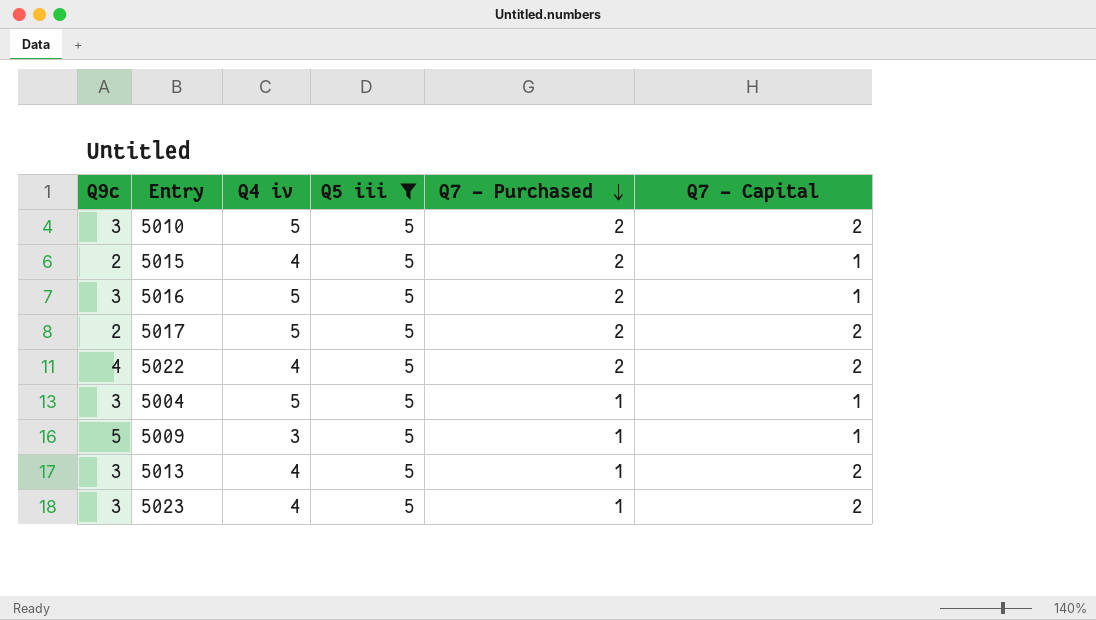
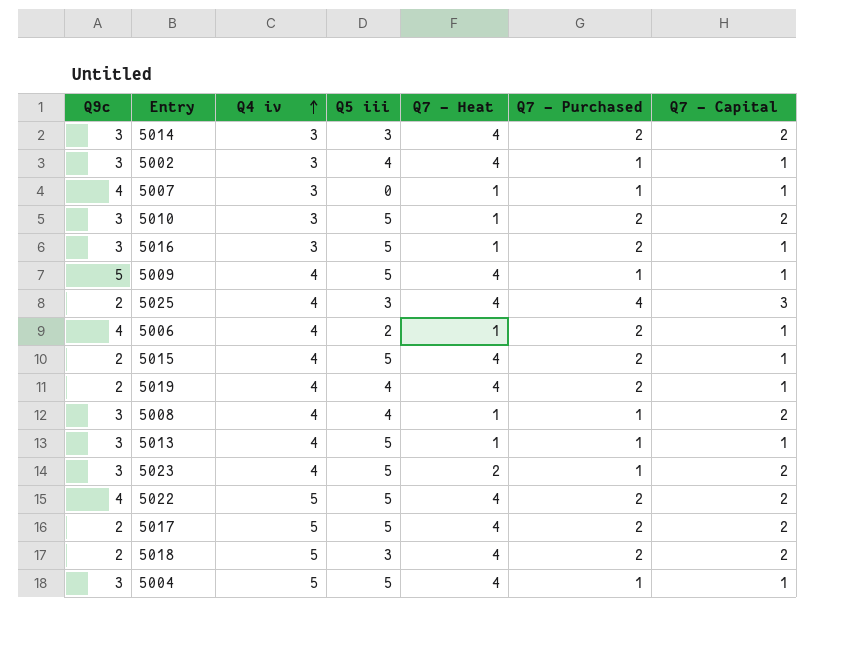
filter: Q5 iii = 5 -> none
row order: Q7 - Purchased descending -> Q4 iv ascending
column Q7 - Heat | position: none -> 5
5010 | Q4 iv: 5 -> 3
5016 | Q4 iv: 5 -> 3
5009 | Q4 iv: 3 -> 4
5013 | Q7 - Capital: 2 -> 1
5022 | Q4 iv: 4 -> 5

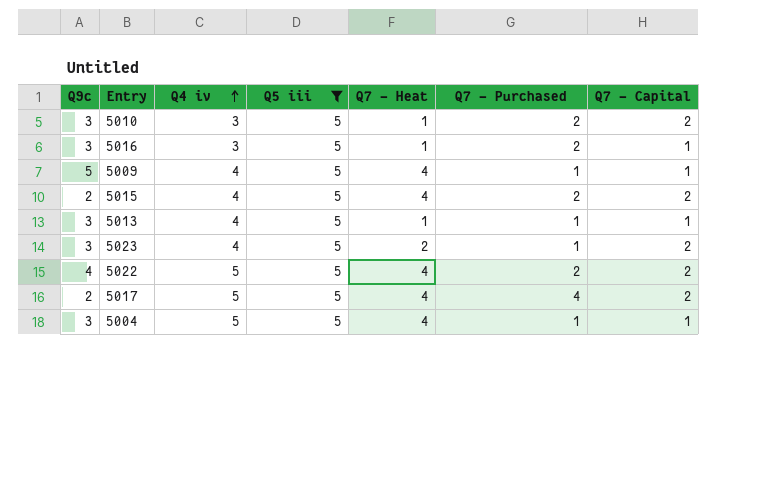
filter: none -> Q5 iii = 5
5015 | Q7 - Capital: 1 -> 2
5017 | Q7 - Purchased: 2 -> 4

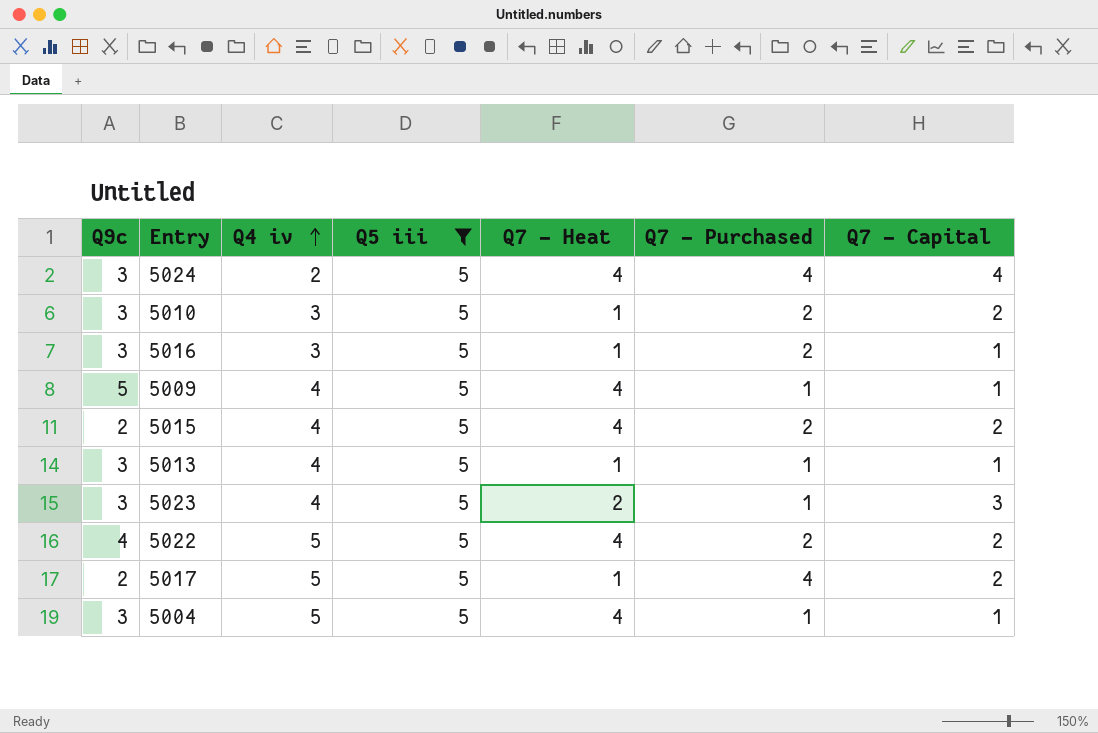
row 5024: none -> 3 | 2 | 5 | 4 | 4 | 4
5023 | Q7 - Capital: 2 -> 3
5017 | Q7 - Heat: 4 -> 1

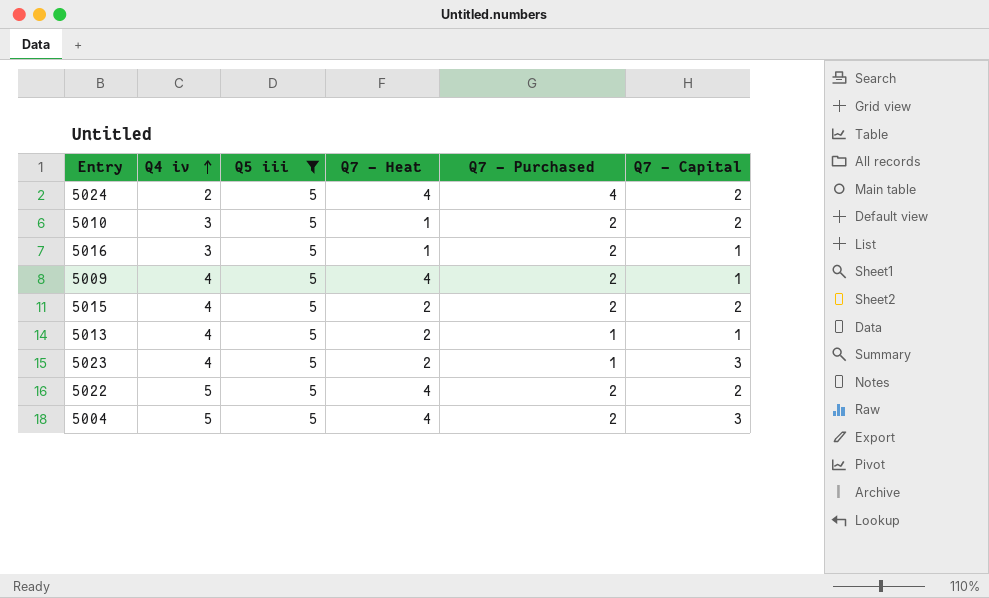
column Q9c | position: 1 -> none
row 5017: 2 | 5 | 5 | 1 | 4 | 2 -> none
5024 | Q7 - Capital: 4 -> 2
5009 | Q7 - Purchased: 1 -> 2
5015 | Q7 - Heat: 4 -> 2
5013 | Q7 - Heat: 1 -> 2
5004 | Q7 - Purchased: 1 -> 2
5004 | Q7 - Capital: 1 -> 3

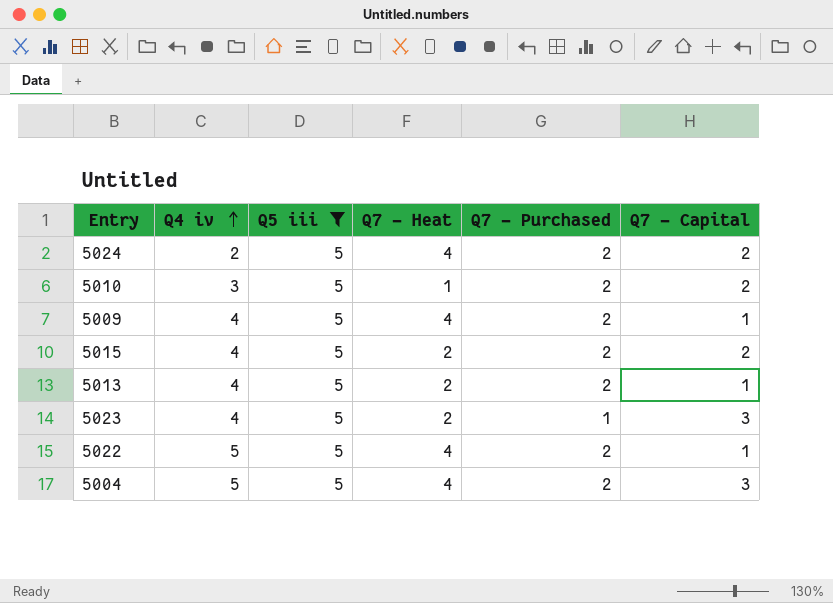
row 5016: 3 | 5 | 1 | 2 | 1 -> none
5024 | Q7 - Purchased: 4 -> 2
5013 | Q7 - Purchased: 1 -> 2
5022 | Q7 - Capital: 2 -> 1

